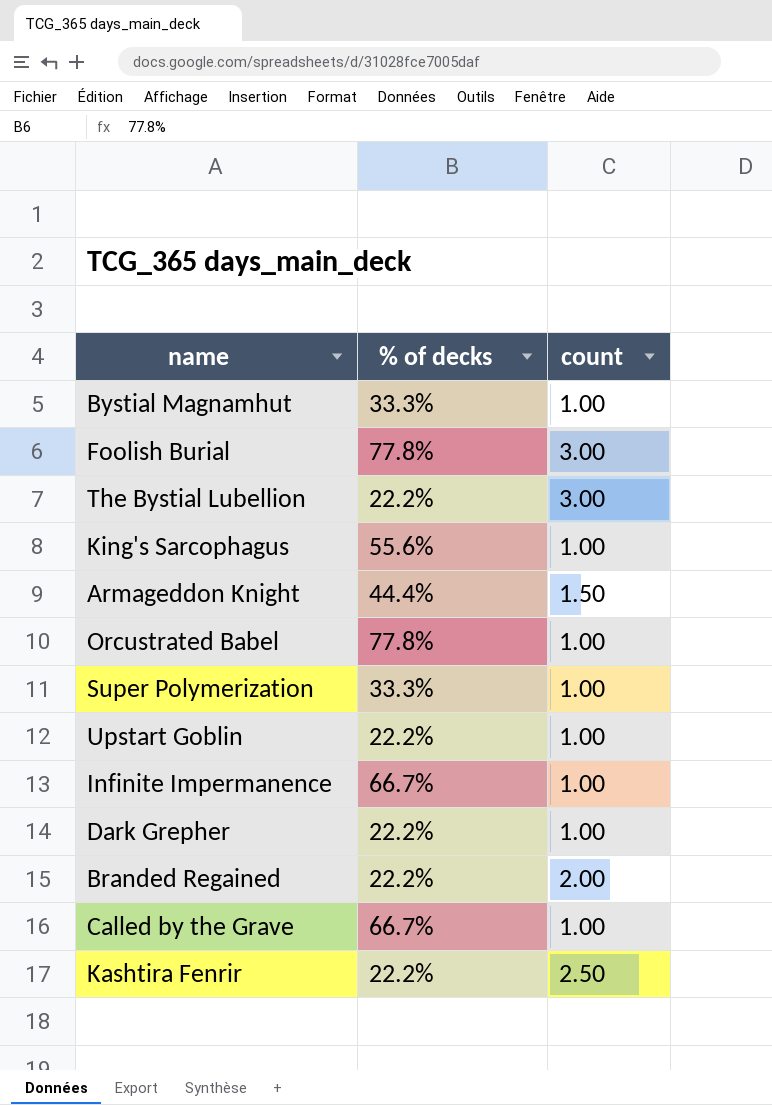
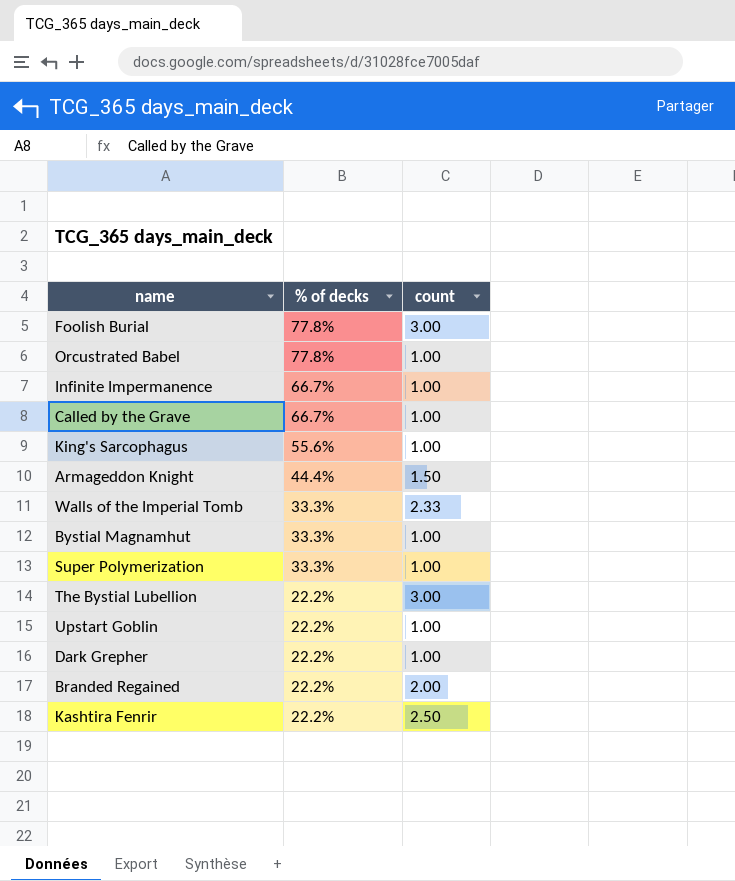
row order: none -> % of decks descending
row Walls of the Imperial Tomb: none -> 33.3% | 2.33

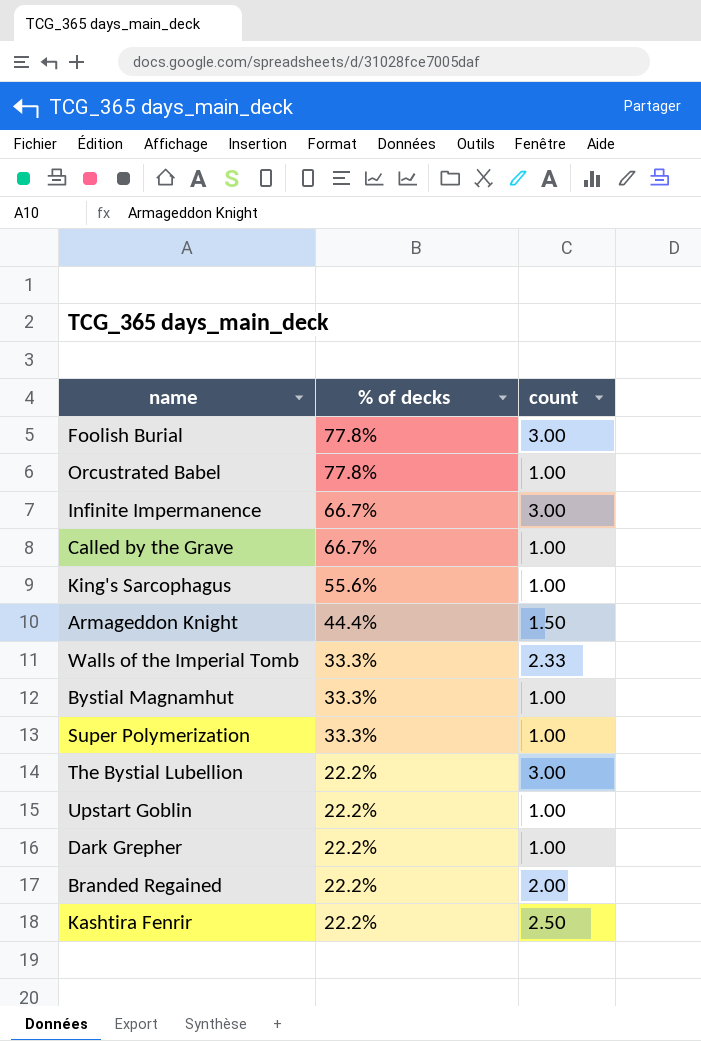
Infinite Impermanence | count: 1.00 -> 3.00

